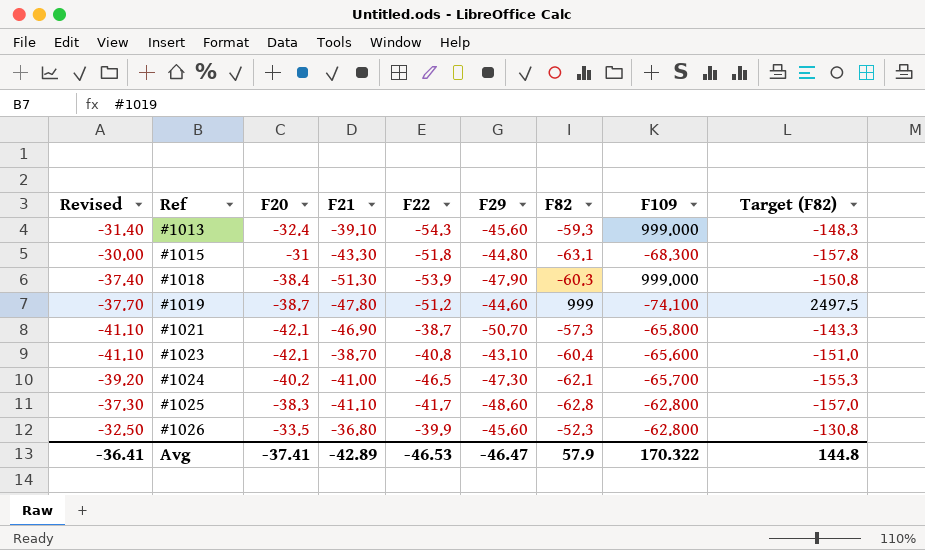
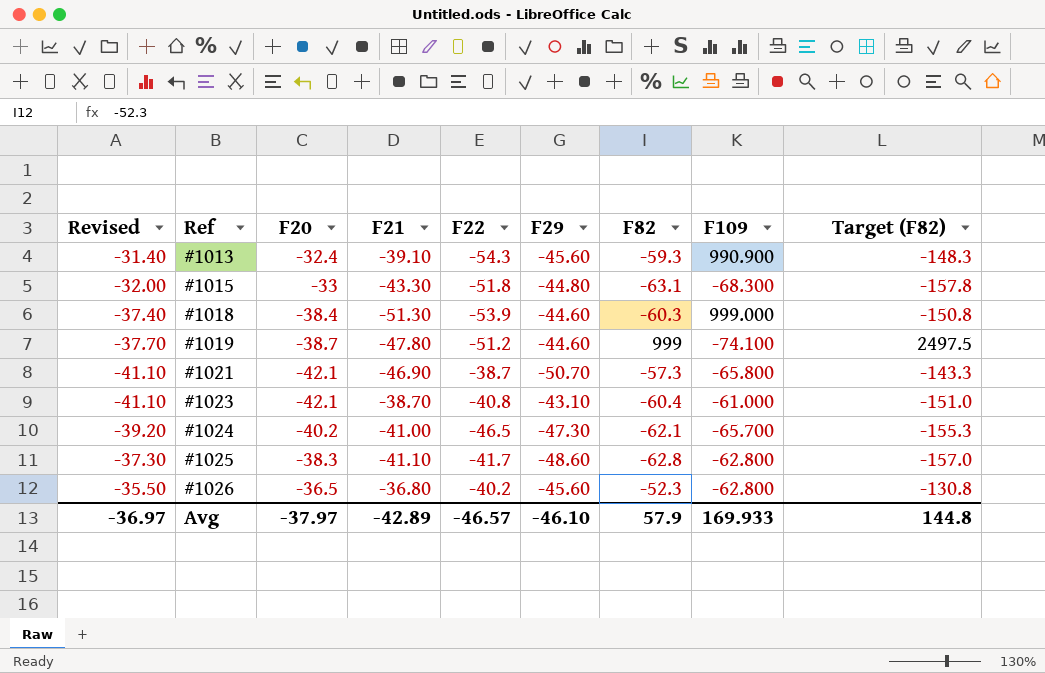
#1013 | F109: 999.000 -> 990.900
#1015 | Revised: -30.00 -> -32.00
#1015 | F20: -31 -> -33
#1018 | F29: -47.90 -> -44.60
#1023 | F109: -65.600 -> -61.000
#1026 | Revised: -32.50 -> -35.50
#1026 | F20: -33.5 -> -36.5
#1026 | F22: -39.9 -> -40.2
Avg | Revised: -36.41 -> -36.97
Avg | F20: -37.41 -> -37.97
Avg | F22: -46.53 -> -46.57
Avg | F29: -46.47 -> -46.10
Avg | F109: 170.322 -> 169.933

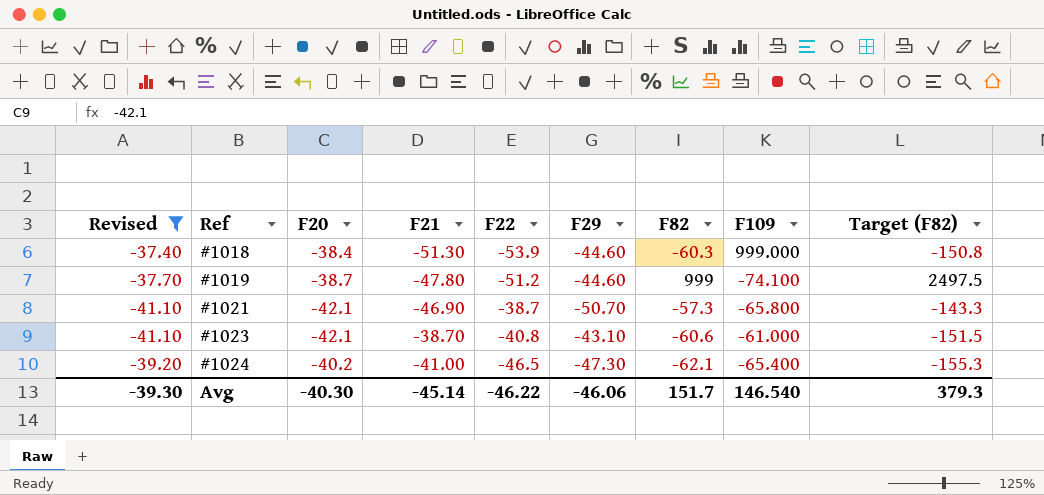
filter: none -> Revised <= -37.40
#1023 | F82: -60.4 -> -60.6
#1023 | Target (F82): -151.0 -> -151.5
#1024 | F109: -65.700 -> -65.400
Avg | Revised: -36.97 -> -39.30
Avg | F20: -37.97 -> -40.30
Avg | F21: -42.89 -> -45.14
Avg | F22: -46.57 -> -46.22
Avg | F29: -46.10 -> -46.06
Avg | F82: 57.9 -> 151.7
Avg | F109: 169.933 -> 146.540
Avg | Target (F82): 144.8 -> 379.3

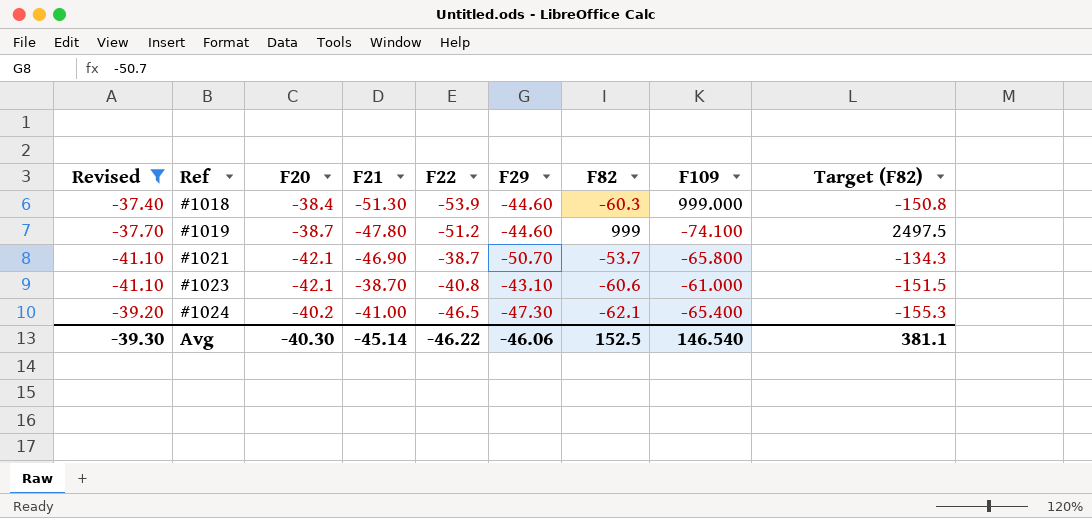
#1021 | F82: -57.3 -> -53.7
#1021 | Target (F82): -143.3 -> -134.3
Avg | F82: 151.7 -> 152.5
Avg | Target (F82): 379.3 -> 381.1

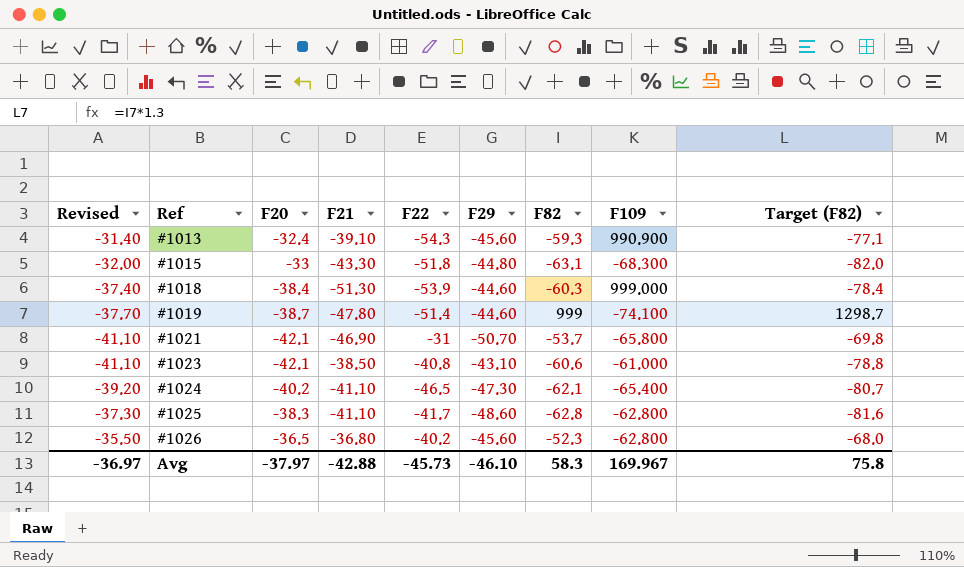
filter: Revised <= -37.40 -> none
column Target (F82) | formula: [F82] * 2.5 -> [F82] * 1.3
#1019 | F22: -51.2 -> -51.4
#1021 | F22: -38.7 -> -31
#1023 | F21: -38.70 -> -38.50
#1024 | F21: -41.00 -> -41.10
Avg | Revised: -39.30 -> -36.97
Avg | F20: -40.30 -> -37.97
Avg | F21: -45.14 -> -42.88
Avg | F22: -46.22 -> -45.73
Avg | F29: -46.06 -> -46.10
Avg | F82: 152.5 -> 58.3
Avg | F109: 146.540 -> 169.967
Avg | Target (F82): 381.1 -> 75.8

